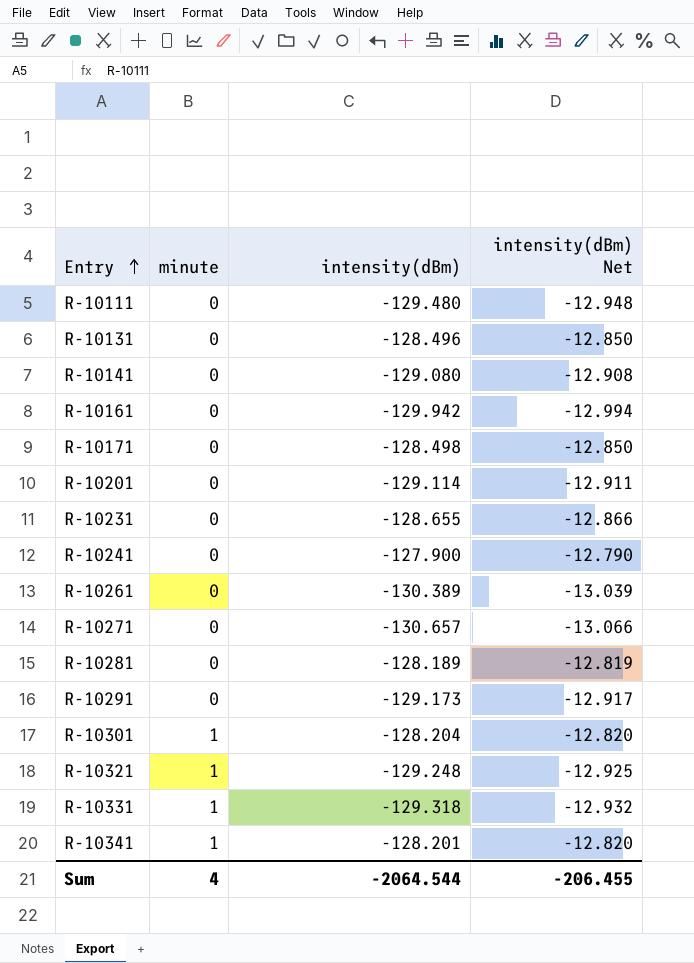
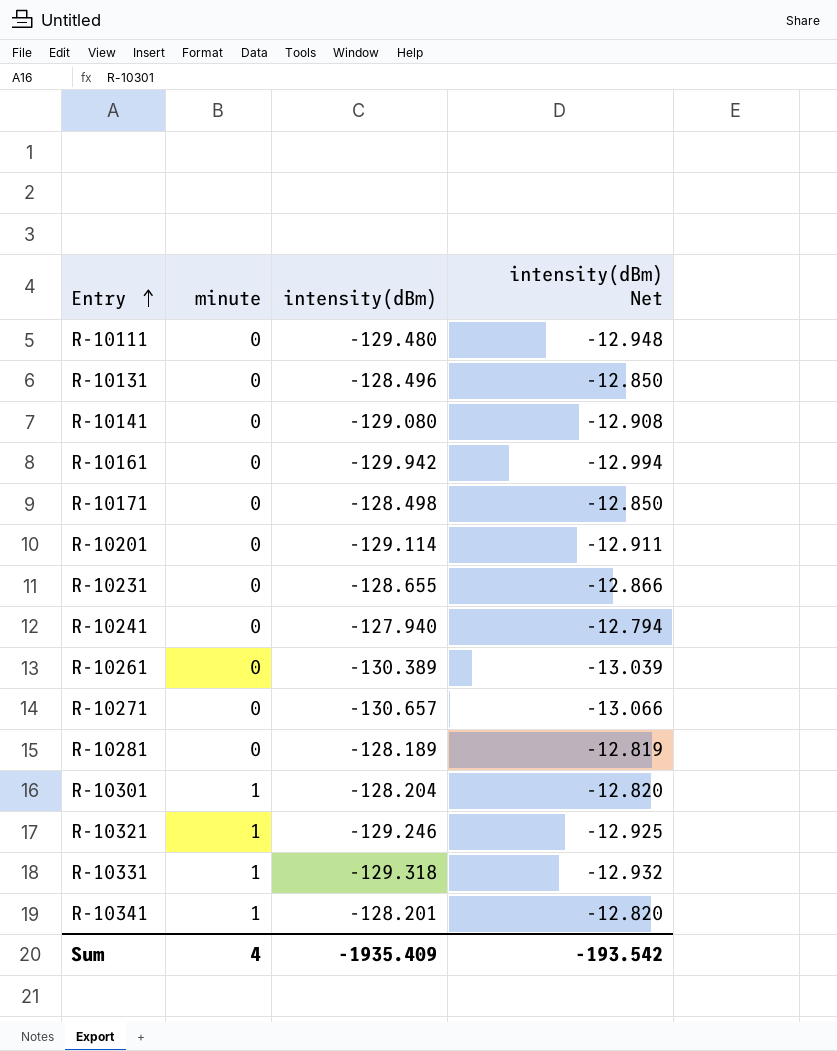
row R-10291: 0 | -129.173 | -12.917 -> none
R-10241 | intensity(dBm): -127.900 -> -127.940
R-10241 | intensity(dBm) Net: -12.790 -> -12.794
R-10321 | intensity(dBm): -129.248 -> -129.246
Sum | intensity(dBm): -2064.544 -> -1935.409
Sum | intensity(dBm) Net: -206.455 -> -193.542

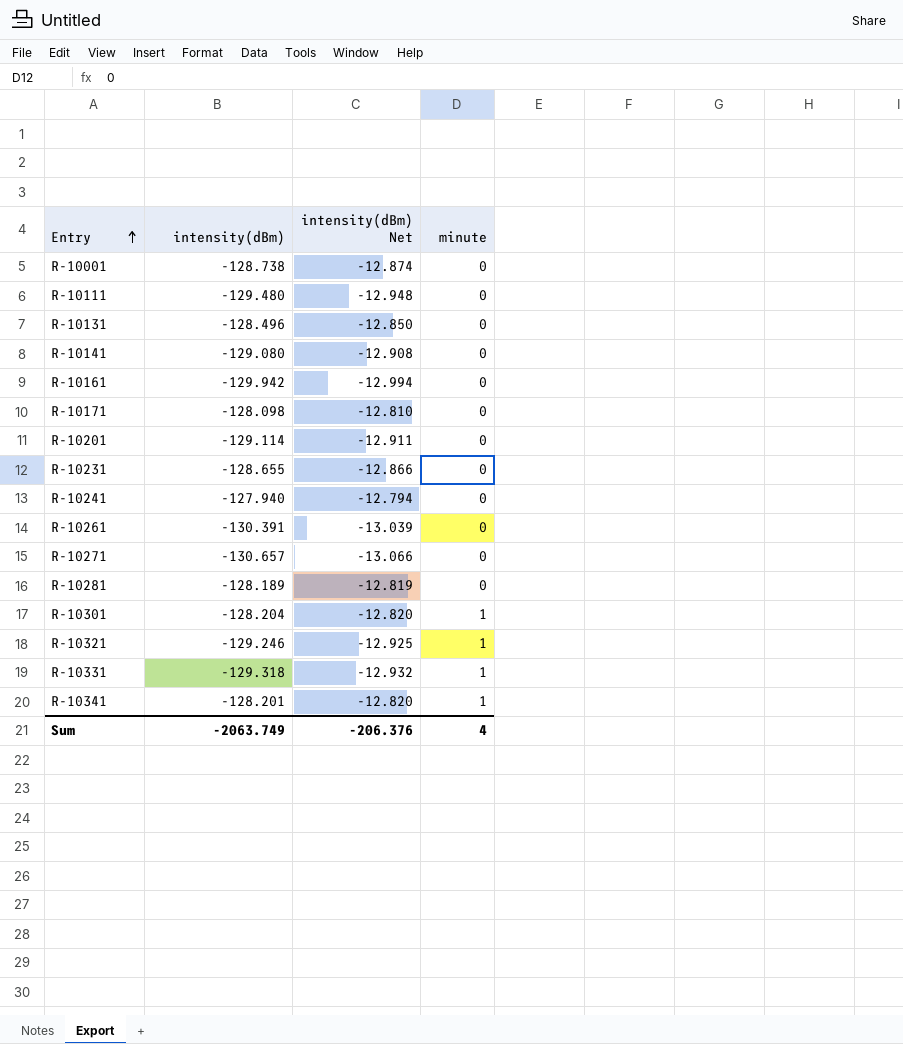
column minute | position: 2 -> 4
row R-10001: none -> -128.738 | -12.874 | 0
R-10171 | intensity(dBm): -128.498 -> -128.098
R-10171 | intensity(dBm) Net: -12.850 -> -12.810
R-10261 | intensity(dBm): -130.389 -> -130.391
Sum | intensity(dBm): -1935.409 -> -2063.749
Sum | intensity(dBm) Net: -193.542 -> -206.376

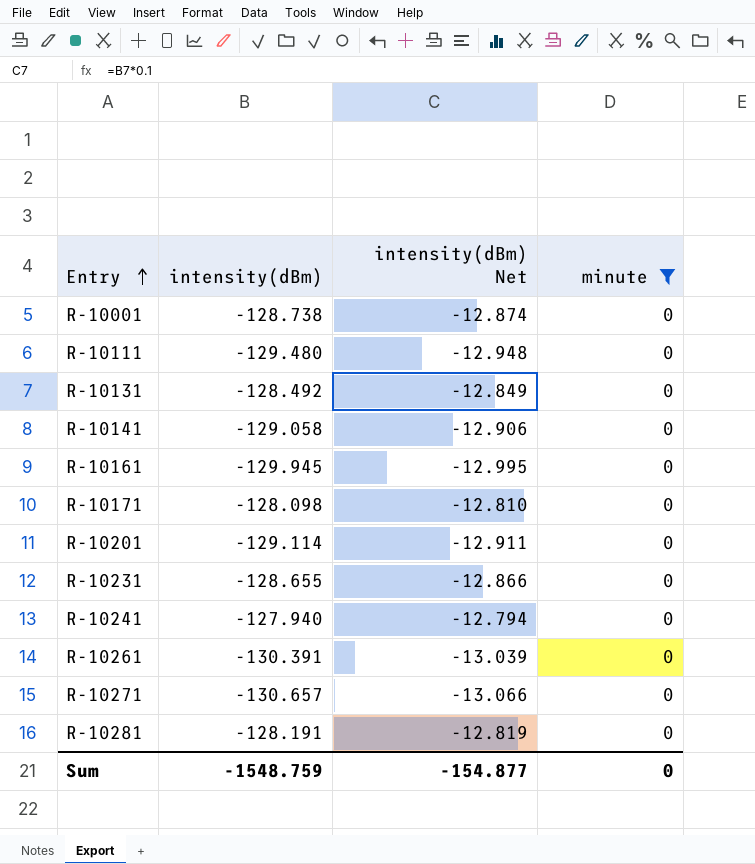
filter: none -> minute = 0
R-10131 | intensity(dBm): -128.496 -> -128.492
R-10131 | intensity(dBm) Net: -12.850 -> -12.849
R-10141 | intensity(dBm): -129.080 -> -129.058
R-10141 | intensity(dBm) Net: -12.908 -> -12.906
R-10161 | intensity(dBm): -129.942 -> -129.945
R-10161 | intensity(dBm) Net: -12.994 -> -12.995
R-10281 | intensity(dBm): -128.189 -> -128.191
Sum | intensity(dBm): -2063.749 -> -1548.759
Sum | intensity(dBm) Net: -206.376 -> -154.877
Sum | minute: 4 -> 0

